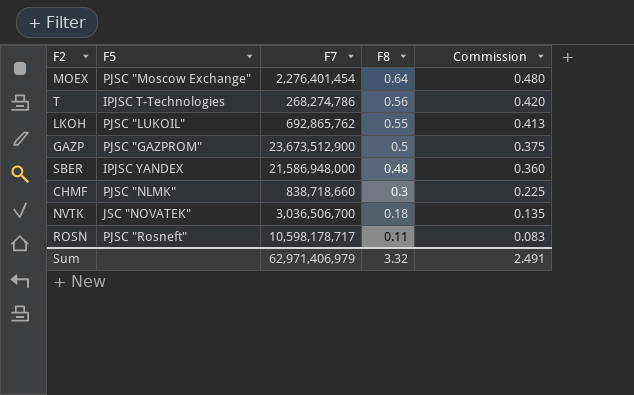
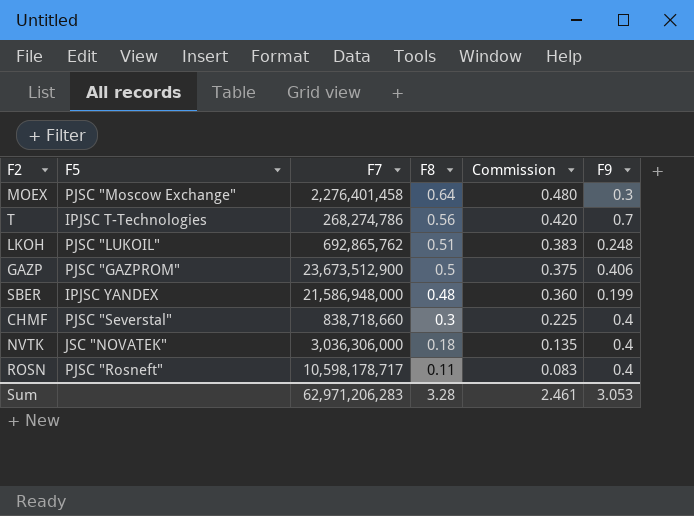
column F9 | position: none -> 6
MOEX | F7: 2,276,401,454 -> 2,276,401,458
LKOH | F8: 0.55 -> 0.51
LKOH | Commission: 0.413 -> 0.383
CHMF | F5: PJSC "NLMK" -> PJSC "Severstal"
NVTK | F7: 3,036,506,700 -> 3,036,306,000
Sum | F7: 62,971,406,979 -> 62,971,206,283
Sum | F8: 3.32 -> 3.28
Sum | Commission: 2.491 -> 2.461

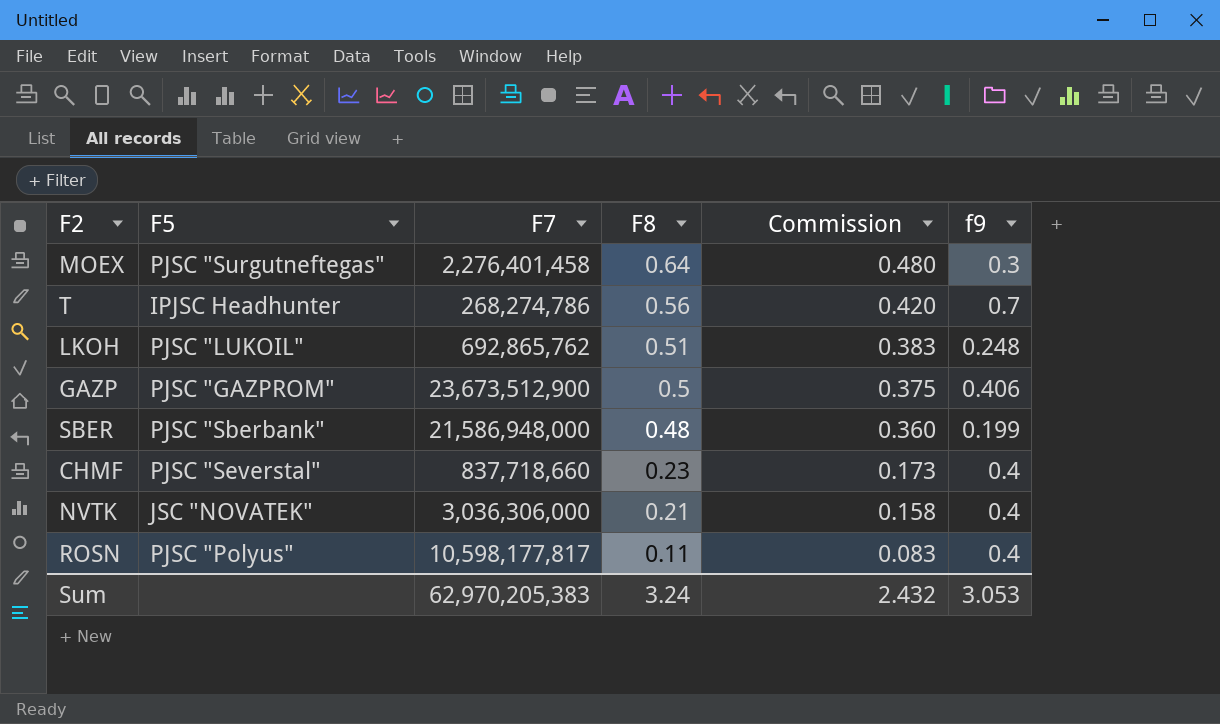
column name: F9 -> f9
MOEX | F5: PJSC "Moscow Exchange" -> PJSC "Surgutneftegas"
T | F5: IPJSC T-Technologies -> IPJSC Headhunter
SBER | F5: IPJSC YANDEX -> PJSC "Sberbank"
CHMF | F7: 838,718,660 -> 837,718,660
CHMF | F8: 0.3 -> 0.23
CHMF | Commission: 0.225 -> 0.173
NVTK | F8: 0.18 -> 0.21
NVTK | Commission: 0.135 -> 0.158
ROSN | F5: PJSC "Rosneft" -> PJSC "Polyus"
ROSN | F7: 10,598,178,717 -> 10,598,177,817
Sum | F7: 62,971,206,283 -> 62,970,205,383
Sum | F8: 3.28 -> 3.24
Sum | Commission: 2.461 -> 2.432

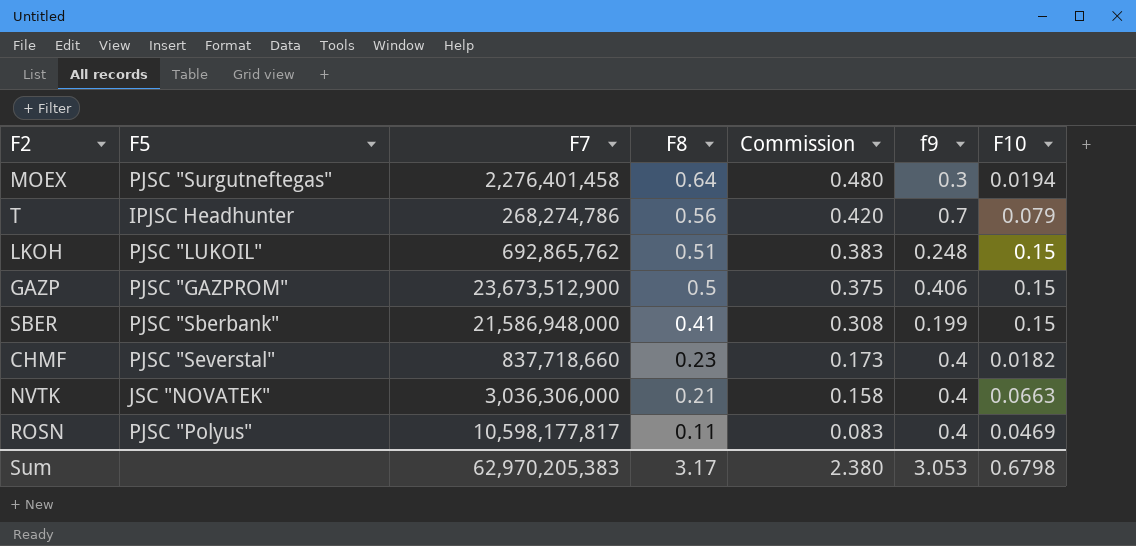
column F10 | position: none -> 7
SBER | F8: 0.48 -> 0.41
SBER | Commission: 0.360 -> 0.308
Sum | F8: 3.24 -> 3.17
Sum | Commission: 2.432 -> 2.380

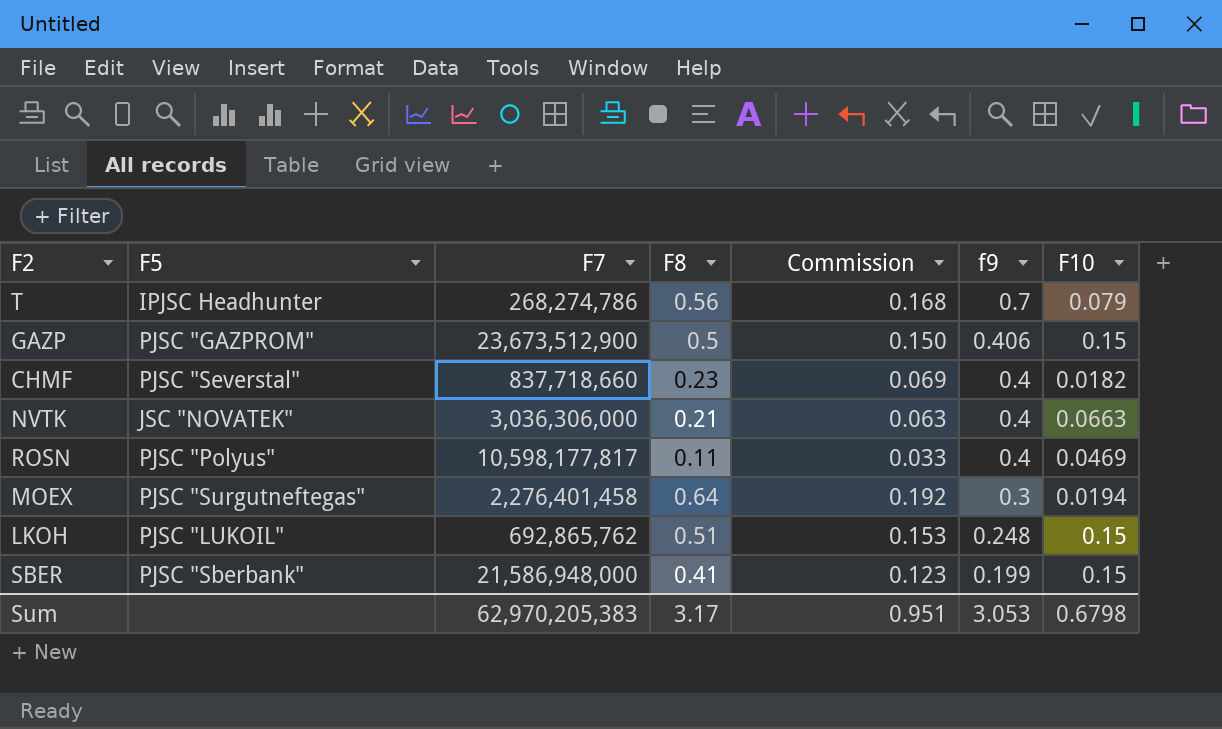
row order: F8 descending -> f9 descending
column Commission | formula: [F8] * 0.75 -> [F8] * 0.3
Sum | Commission: 2.380 -> 0.951

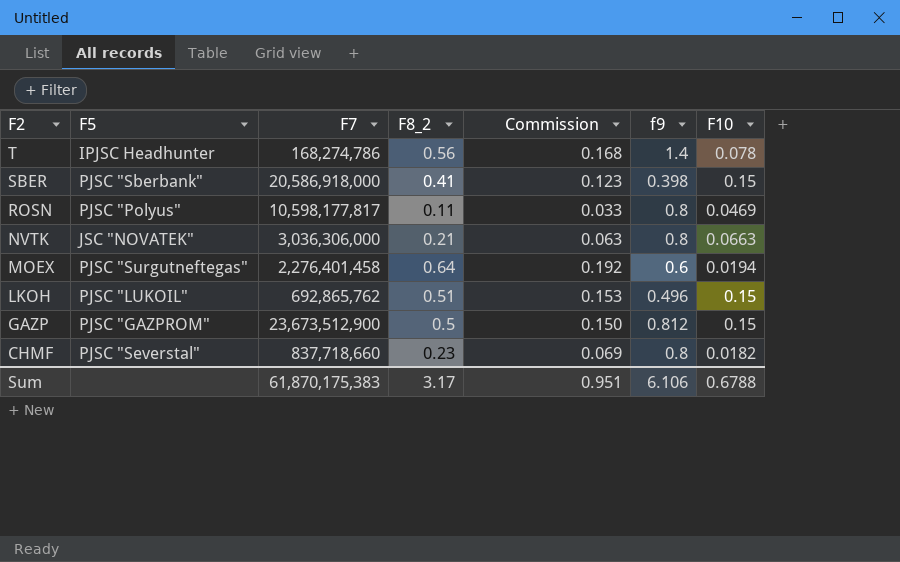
row order: f9 descending -> F2 descending
column name: F8 -> F8_2
T | F7: 268,274,786 -> 168,274,786
T | f9: 0.7 -> 1.4
T | F10: 0.079 -> 0.078
SBER | F7: 21,586,948,000 -> 20,586,918,000
SBER | f9: 0.199 -> 0.398
ROSN | f9: 0.4 -> 0.8
NVTK | f9: 0.4 -> 0.8
MOEX | f9: 0.3 -> 0.6
LKOH | f9: 0.248 -> 0.496
GAZP | f9: 0.406 -> 0.812
CHMF | f9: 0.4 -> 0.8
Sum | F7: 62,970,205,383 -> 61,870,175,383
Sum | f9: 3.053 -> 6.106
Sum | F10: 0.6798 -> 0.6788

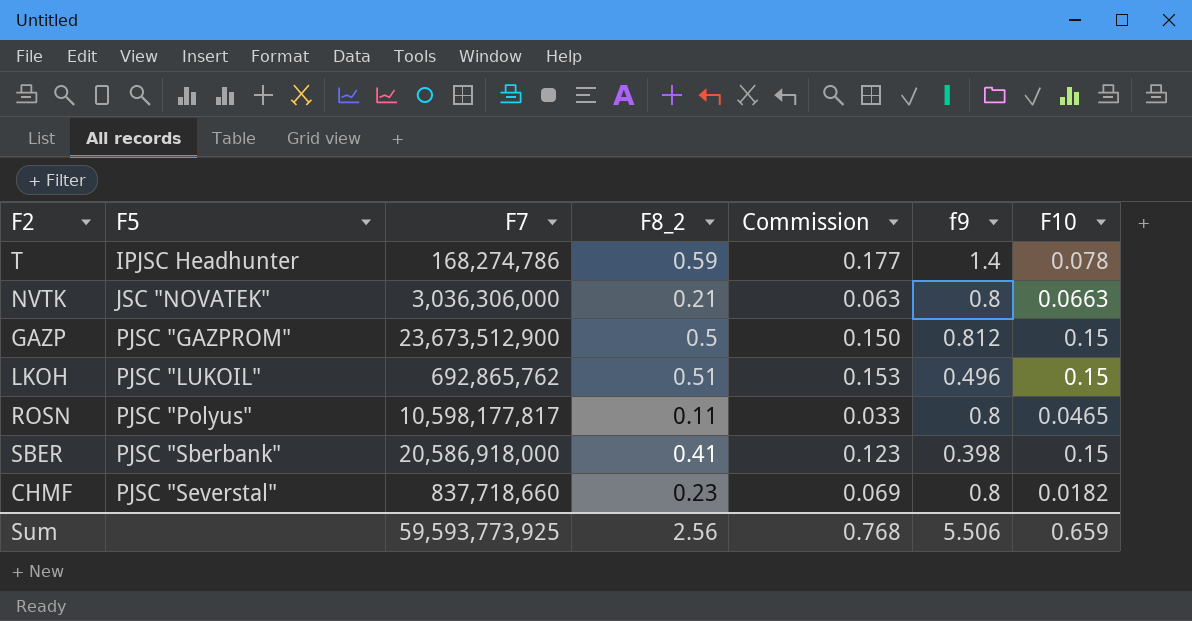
row order: F2 descending -> F5 ascending
row MOEX: PJSC "Surgutneftegas" | 2,276,401,458 | 0.64 | 0.192 | 0.6 | 0.0194 -> none
T | F8_2: 0.56 -> 0.59
T | Commission: 0.168 -> 0.177
ROSN | F10: 0.0469 -> 0.0465
Sum | F7: 61,870,175,383 -> 59,593,773,925
Sum | F8_2: 3.17 -> 2.56
Sum | Commission: 0.951 -> 0.768
Sum | f9: 6.106 -> 5.506
Sum | F10: 0.6788 -> 0.659

